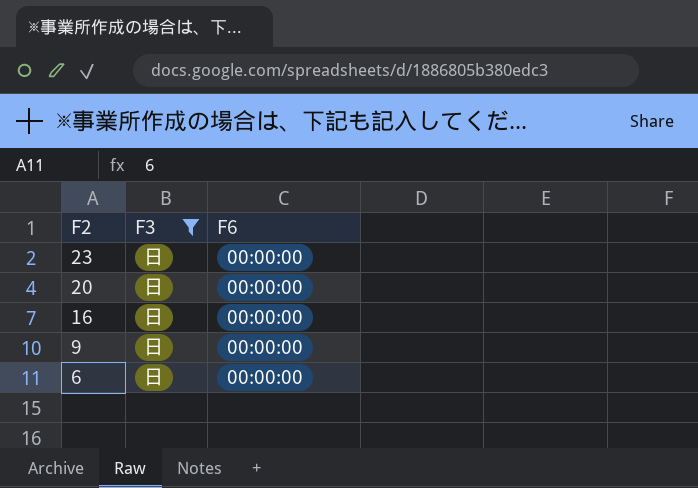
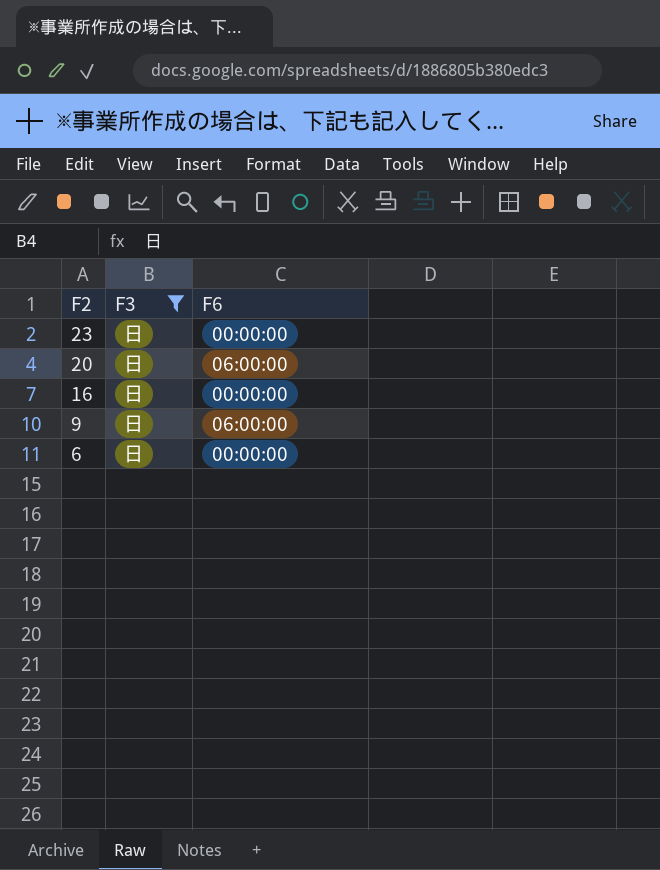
20 | F6: 00:00:00 -> 06:00:00
9 | F6: 00:00:00 -> 06:00:00

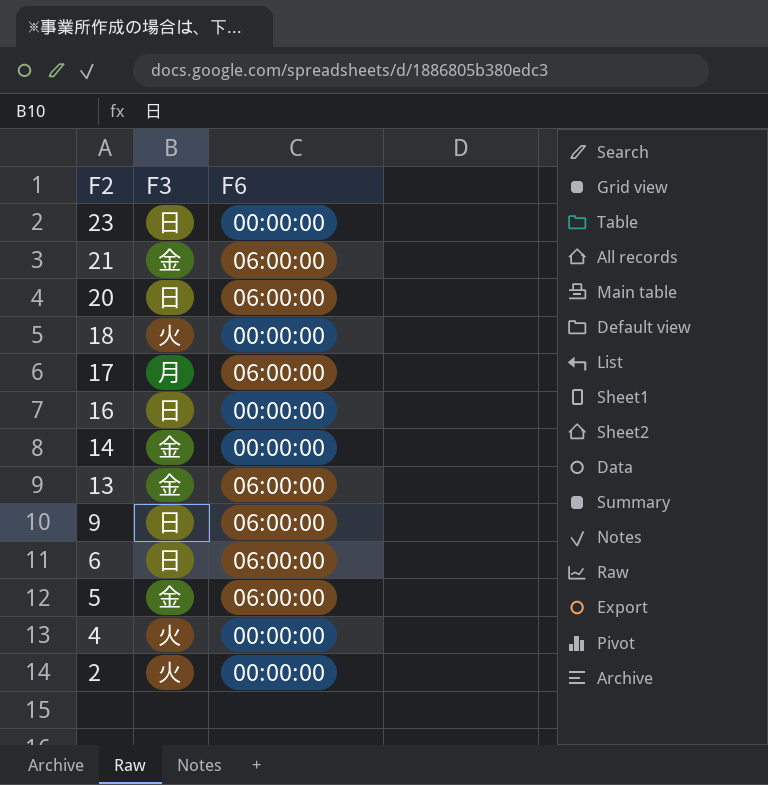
filter: F3 = 日 -> none
6 | F6: 00:00:00 -> 06:00:00

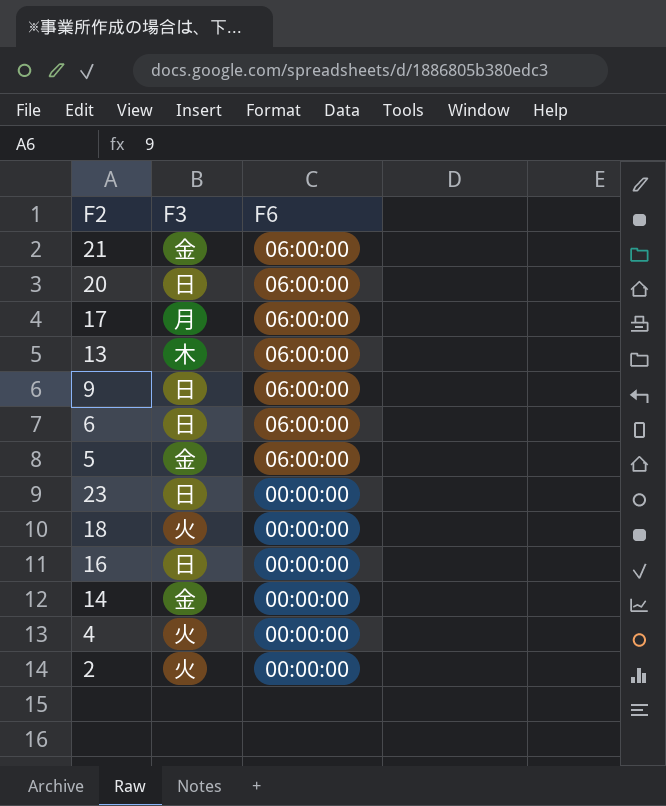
row order: F2 descending -> F6 descending
13 | F3: 金 -> 木

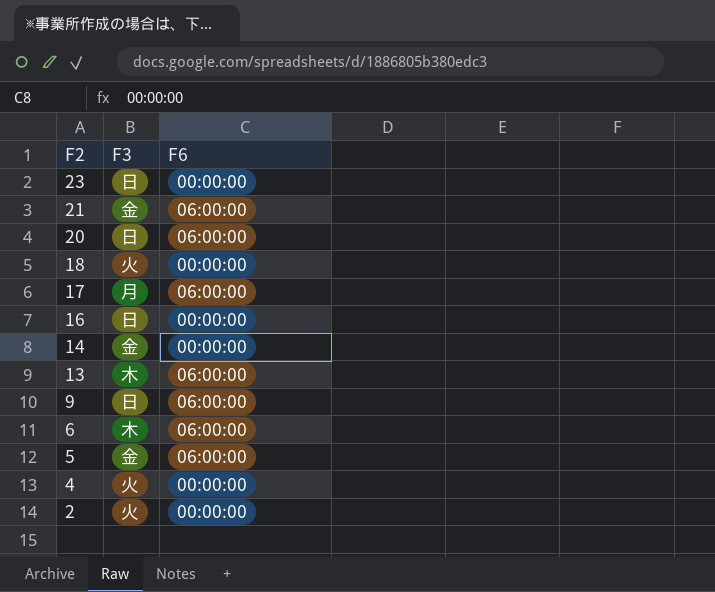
row order: F6 descending -> F2 descending
6 | F3: 日 -> 木

